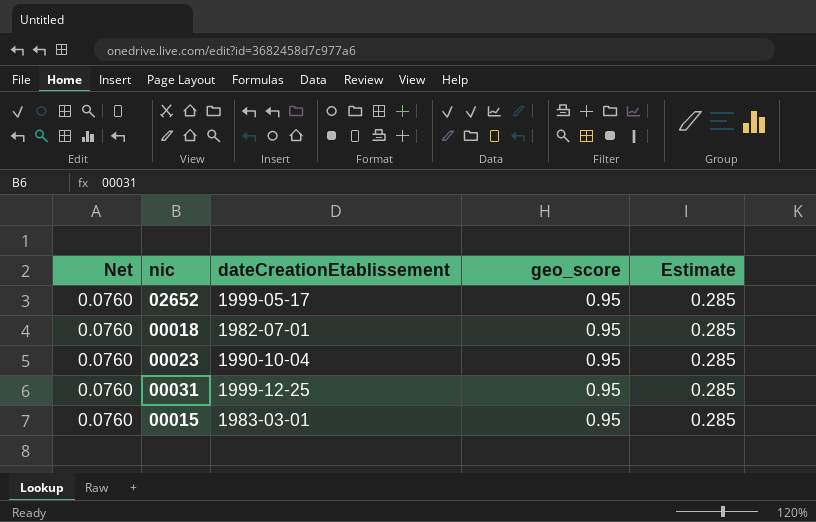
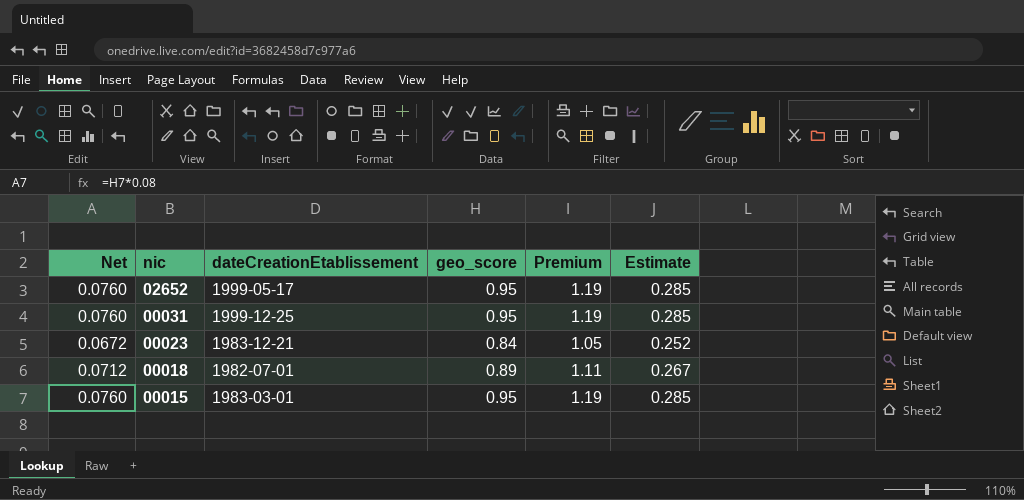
row order: none -> nic descending
column Premium | formula: none -> [geo_score] * 1.25
00023 | Net: 0.0760 -> 0.0672
00023 | dateCreationEtablissement: 1990-10-04 -> 1983-12-21
00023 | geo_score: 0.95 -> 0.84
00023 | Estimate: 0.285 -> 0.252
00018 | Net: 0.0760 -> 0.0712
00018 | geo_score: 0.95 -> 0.89
00018 | Estimate: 0.285 -> 0.267

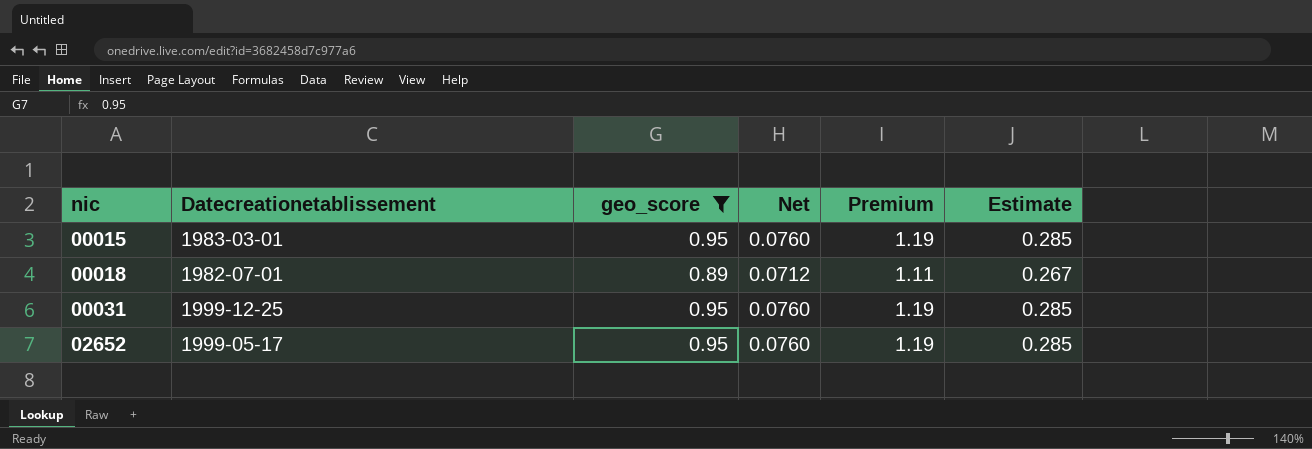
filter: none -> geo_score != 0.84
row order: nic descending -> nic ascending
column name: dateCreationEtablissement -> Datecreationetablissement
column Net | position: 1 -> 4

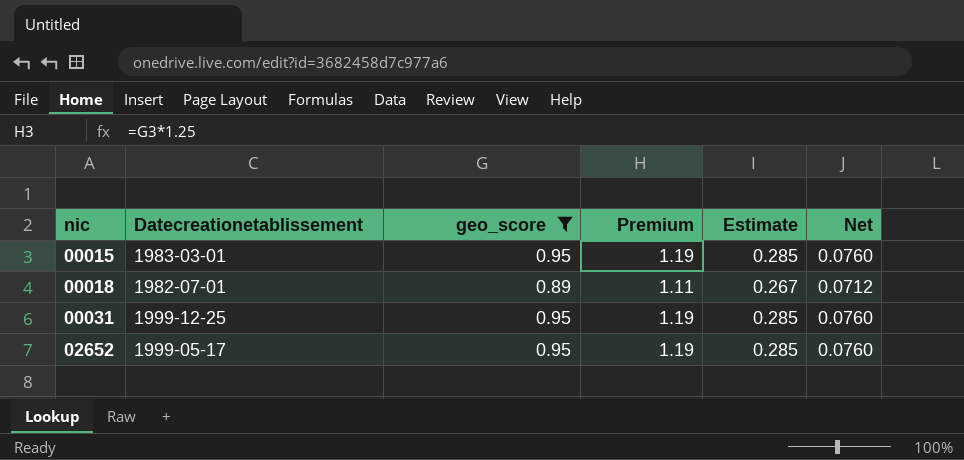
column Net | position: 4 -> 6

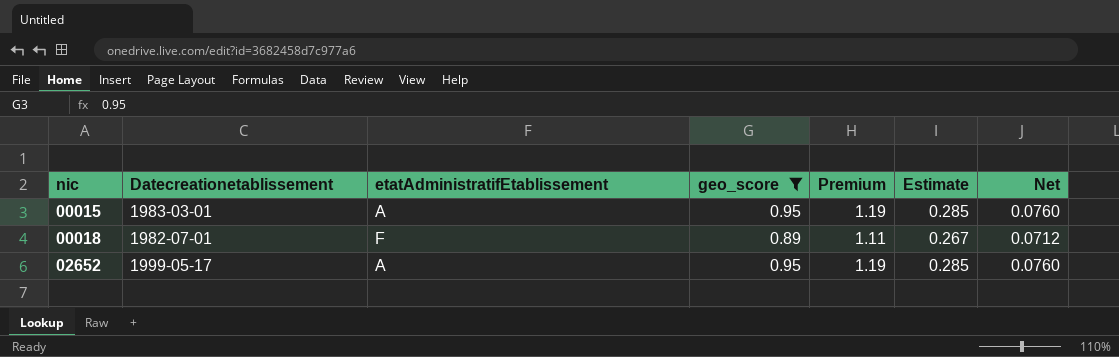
column etatAdministratifEtablissement | position: none -> 3
row 00031: 1999-12-25 | 0.95 | 1.19 | 0.285 | 0.0760 -> none

